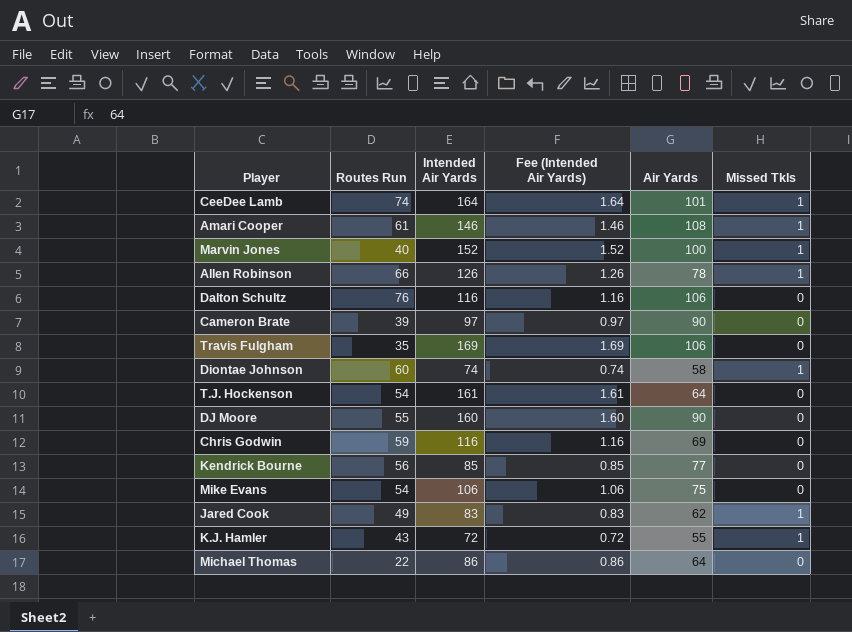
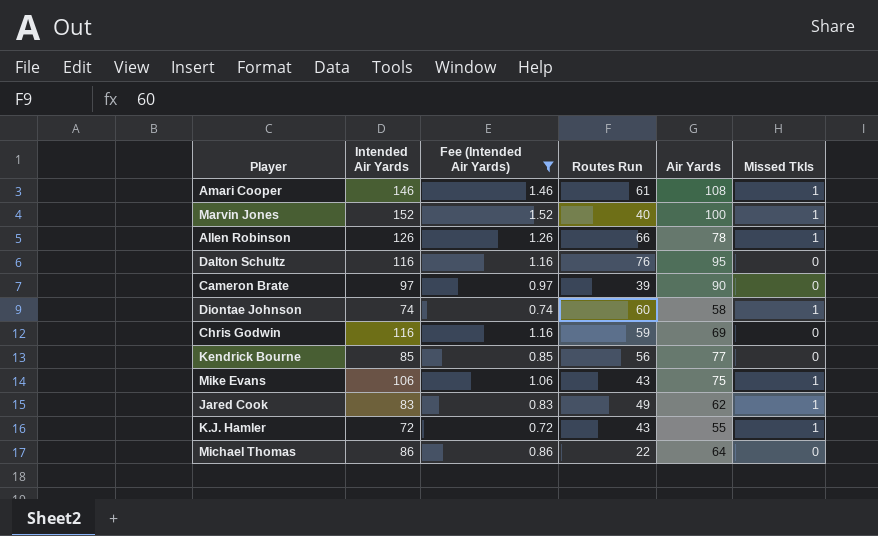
filter: none -> Fee (Intended Air Yards) <= 1.52
column Routes Run | position: 2 -> 4
Dalton Schultz | Air Yards: 106 -> 95
Mike Evans | Routes Run: 54 -> 43
Mike Evans | Missed Tkls: 0 -> 1

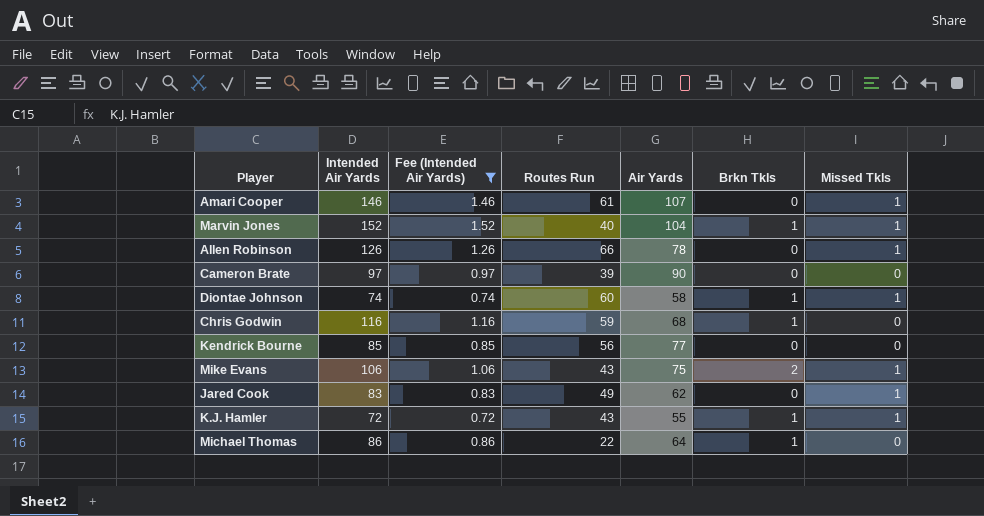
column Brkn Tkls | position: none -> 6
row Dalton Schultz: 116 | 1.16 | 76 | 95 | 0 -> none
Amari Cooper | Air Yards: 108 -> 107
Marvin Jones | Air Yards: 100 -> 104
Chris Godwin | Air Yards: 69 -> 68

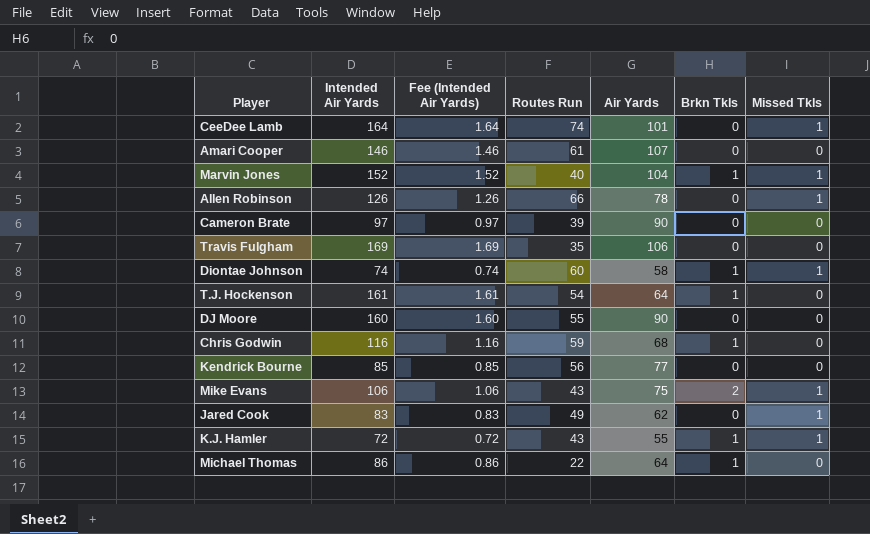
filter: Fee (Intended Air Yards) <= 1.52 -> none
Amari Cooper | Missed Tkls: 1 -> 0

